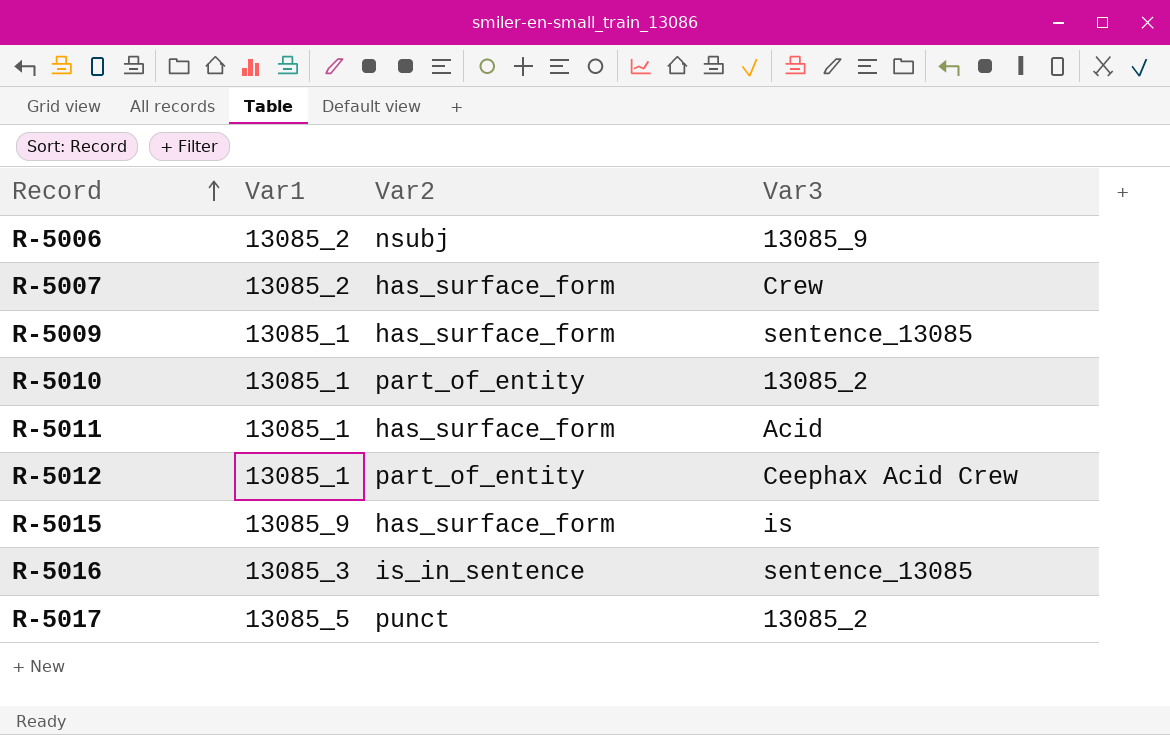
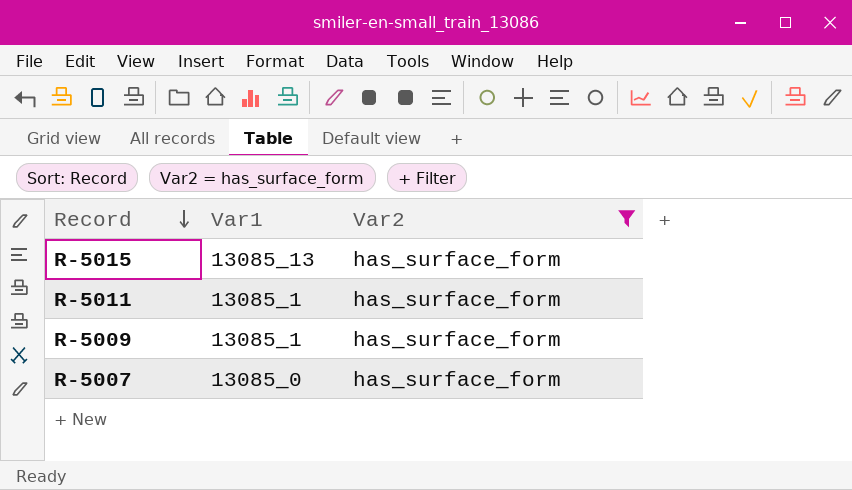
filter: none -> Var2 = has_surface_form
row order: Record ascending -> Record descending
column Var3 | position: 4 -> none
R-5015 | Var1: 13085_9 -> 13085_13
R-5007 | Var1: 13085_2 -> 13085_0

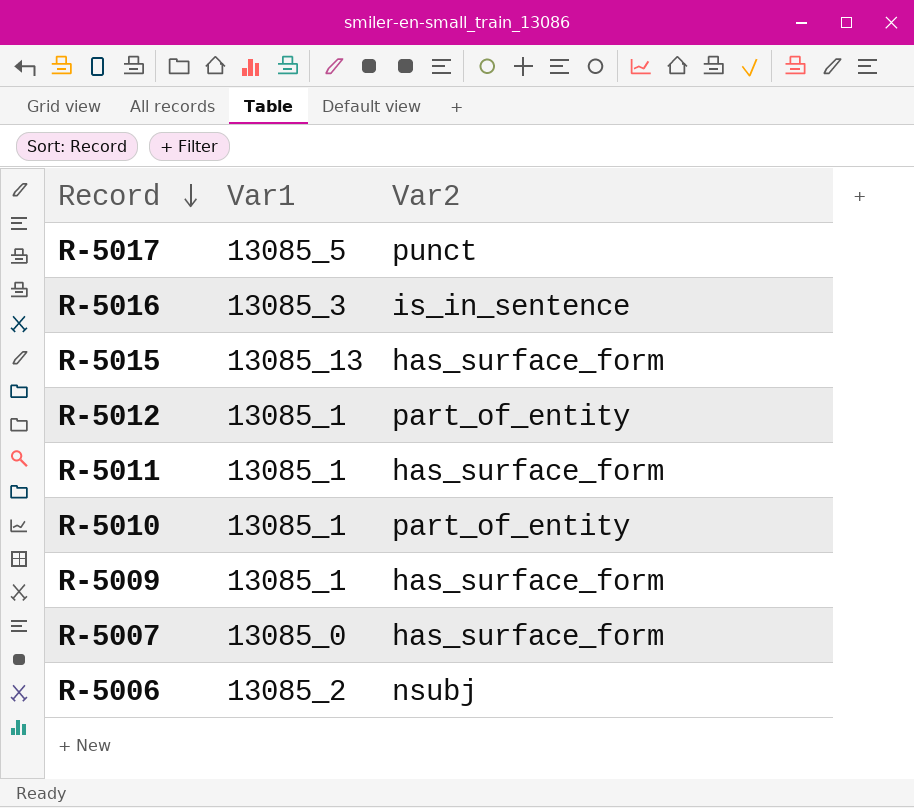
filter: Var2 = has_surface_form -> none

